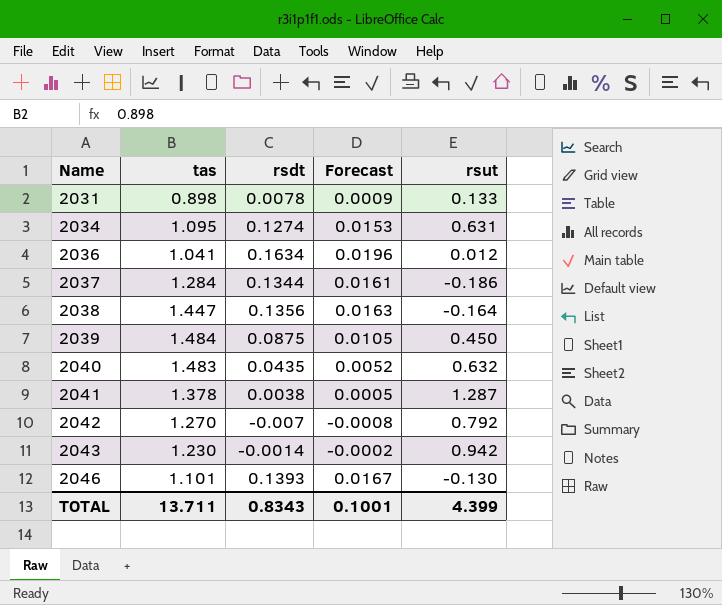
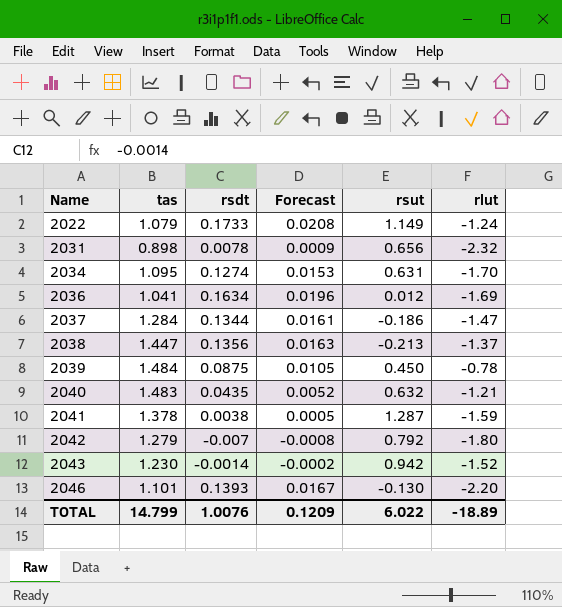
column rlut | position: none -> 6
row 2022: none -> 1.079 | 0.1733 | 0.0208 | 1.149 | -1.24
2031 | rsut: 0.133 -> 0.656
2038 | rsut: -0.164 -> -0.213
2042 | tas: 1.270 -> 1.279
TOTAL | tas: 13.711 -> 14.799
TOTAL | rsdt: 0.8343 -> 1.0076
TOTAL | Forecast: 0.1001 -> 0.1209
TOTAL | rsut: 4.399 -> 6.022

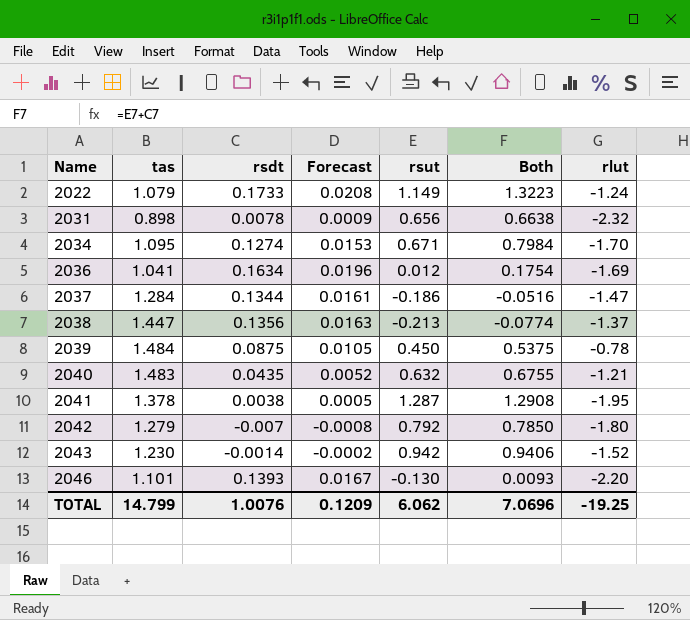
column Both | formula: none -> [rsdt] + [rsut]
2034 | rsut: 0.631 -> 0.671
2041 | rlut: -1.59 -> -1.95
TOTAL | rsut: 6.022 -> 6.062
TOTAL | rlut: -18.89 -> -19.25

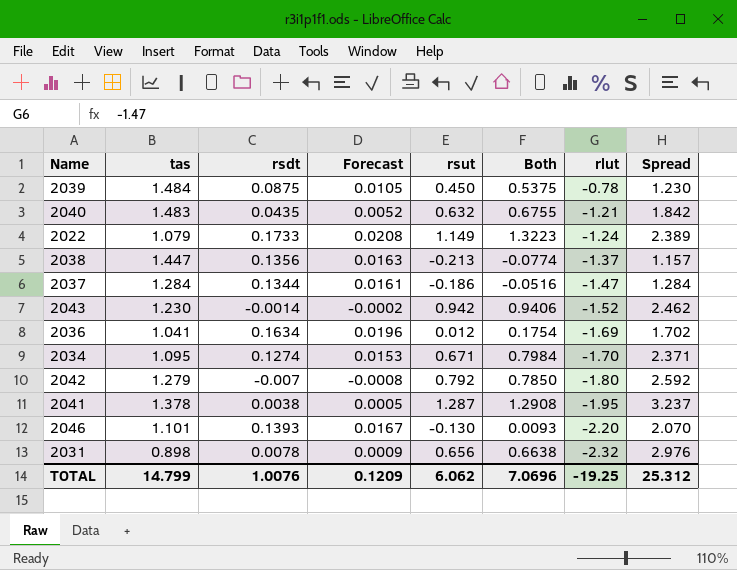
row order: Name ascending -> rlut descending
column Spread | formula: none -> [rsut] - [rlut]

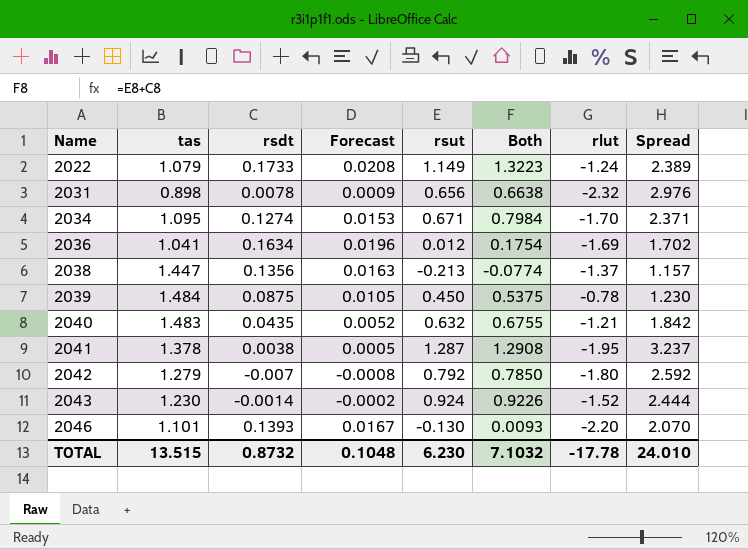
row order: rlut descending -> Name ascending
row 2037: 1.284 | 0.1344 | 0.0161 | -0.186 | -0.0516 | -1.47 | 1.284 -> none
2043 | rsut: 0.942 -> 0.924
2043 | Both: 0.9406 -> 0.9226
2043 | Spread: 2.462 -> 2.444
TOTAL | tas: 14.799 -> 13.515
TOTAL | rsdt: 1.0076 -> 0.8732
TOTAL | Forecast: 0.1209 -> 0.1048
TOTAL | rsut: 6.062 -> 6.230
TOTAL | Both: 7.0696 -> 7.1032
TOTAL | rlut: -19.25 -> -17.78
TOTAL | Spread: 25.312 -> 24.010

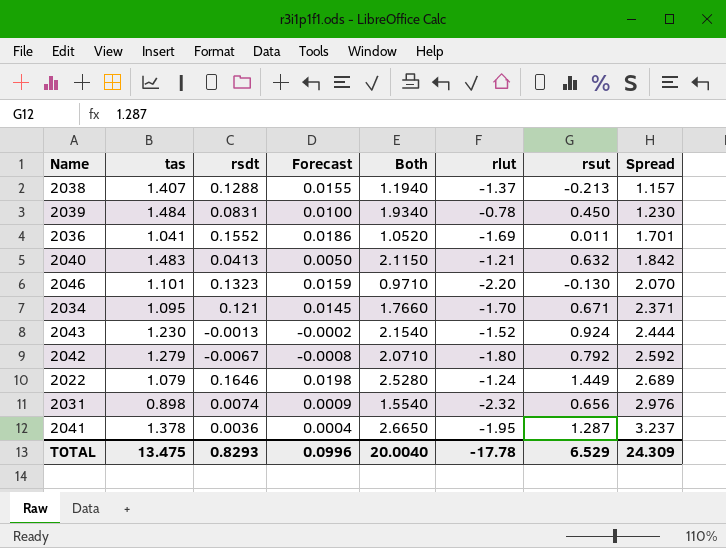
row order: Name ascending -> Spread ascending
column Both | formula: [rsdt] + [rsut] -> [tas] + [rsut]
column rsut | position: 5 -> 7
2038 | tas: 1.447 -> 1.407
2038 | rsdt: 0.1356 -> 0.1288
2038 | Forecast: 0.0163 -> 0.0155
2039 | rsdt: 0.0875 -> 0.0831
2039 | Forecast: 0.0105 -> 0.0100
2036 | rsdt: 0.1634 -> 0.1552
2036 | Forecast: 0.0196 -> 0.0186
2036 | rsut: 0.012 -> 0.011
2036 | Spread: 1.702 -> 1.701
2040 | rsdt: 0.0435 -> 0.0413
2040 | Forecast: 0.0052 -> 0.0050
2046 | rsdt: 0.1393 -> 0.1323
2046 | Forecast: 0.0167 -> 0.0159
2034 | rsdt: 0.1274 -> 0.121
2034 | Forecast: 0.0153 -> 0.0145
2043 | rsdt: -0.0014 -> -0.0013
2042 | rsdt: -0.007 -> -0.0067
2022 | rsdt: 0.1733 -> 0.1646
2022 | Forecast: 0.0208 -> 0.0198
2022 | rsut: 1.149 -> 1.449
2022 | Spread: 2.389 -> 2.689
2031 | rsdt: 0.0078 -> 0.0074
2041 | rsdt: 0.0038 -> 0.0036
2041 | Forecast: 0.0005 -> 0.0004
TOTAL | tas: 13.515 -> 13.475
TOTAL | rsdt: 0.8732 -> 0.8293
TOTAL | Forecast: 0.1048 -> 0.0996
TOTAL | Both: 7.1032 -> 20.0040
TOTAL | rsut: 6.230 -> 6.529
TOTAL | Spread: 24.010 -> 24.309

